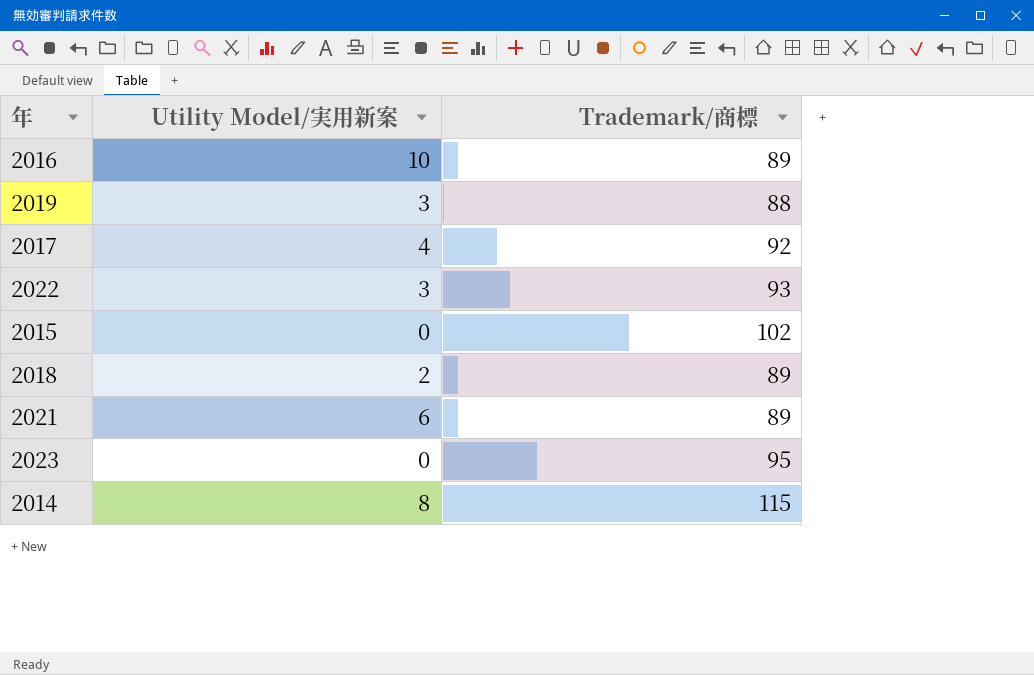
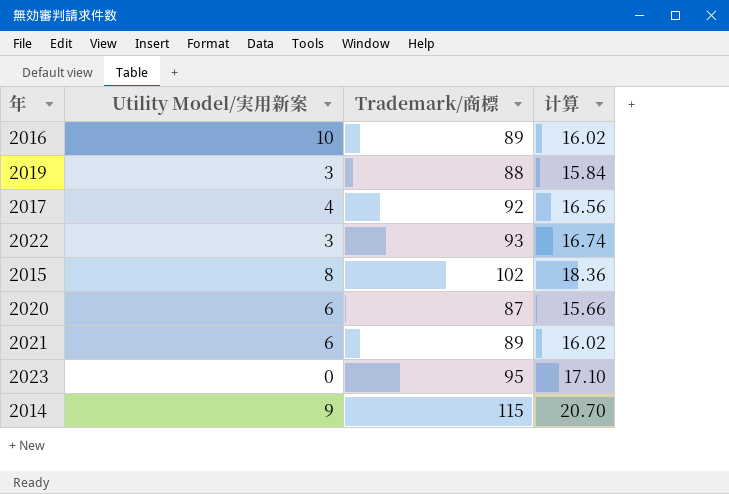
column 计算 | formula: none -> [Trademark/商標] * 0.18
row 2018: 2 | 89 -> none
2015 | Utility Model/実用新案: 0 -> 8
row 2020: none -> 6 | 87 | 15.66
2014 | Utility Model/実用新案: 8 -> 9

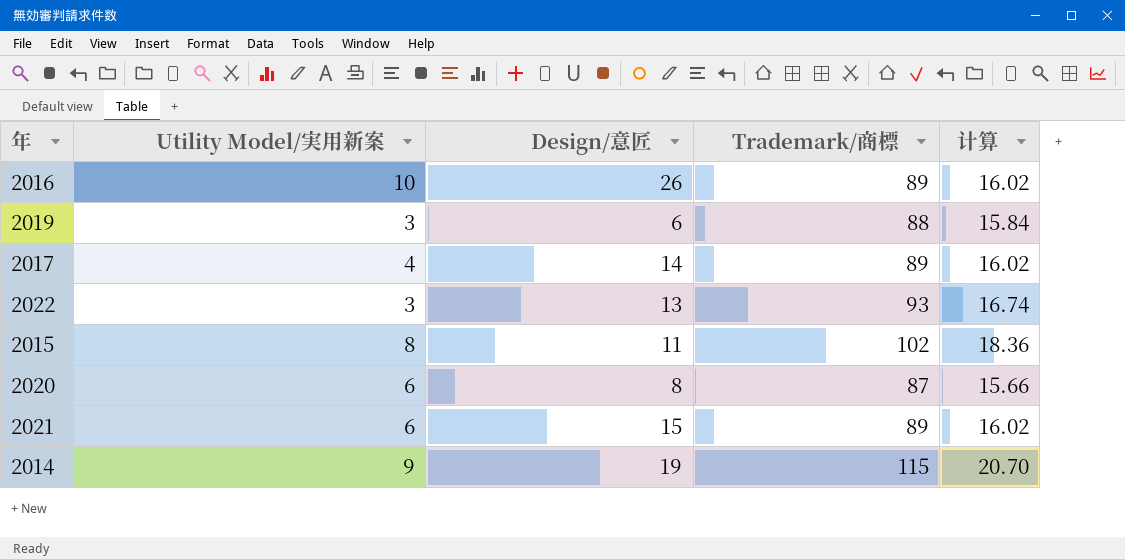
column Design/意匠 | position: none -> 3
row 2023: 0 | 95 | 17.10 -> none
2017 | Trademark/商標: 92 -> 89
2017 | 计算: 16.56 -> 16.02

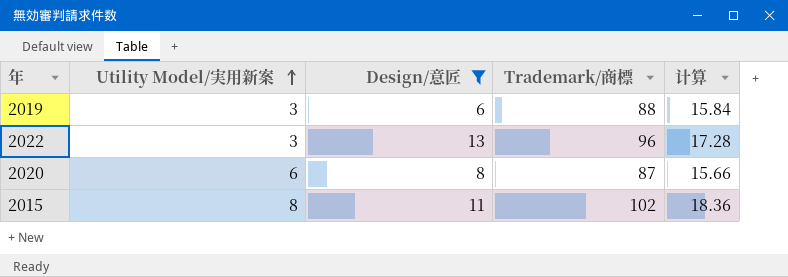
filter: none -> Design/意匠 <= 13
row order: none -> Utility Model/実用新案 ascending
2022 | Trademark/商標: 93 -> 96
2022 | 计算: 16.74 -> 17.28

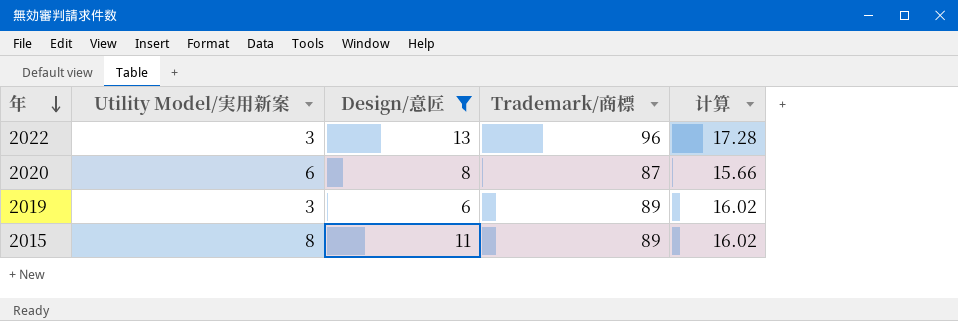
row order: Utility Model/実用新案 ascending -> 年 descending
2019 | Trademark/商標: 88 -> 89
2019 | 计算: 15.84 -> 16.02
2015 | Trademark/商標: 102 -> 89
2015 | 计算: 18.36 -> 16.02

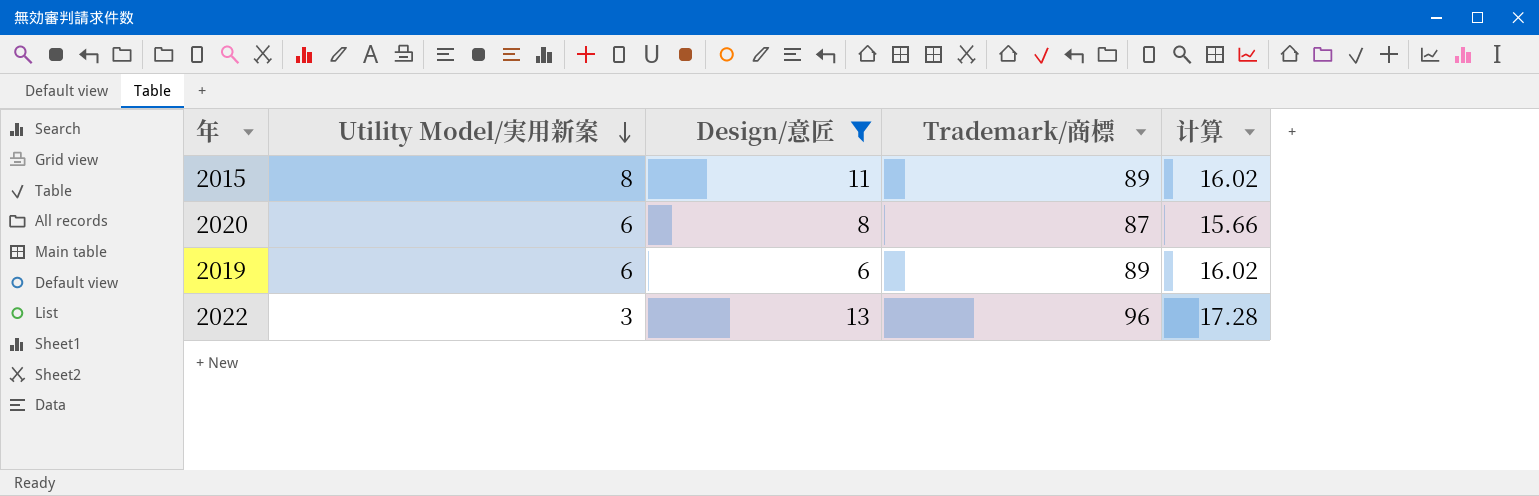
row order: 年 descending -> Utility Model/実用新案 descending
2019 | Utility Model/実用新案: 3 -> 6

